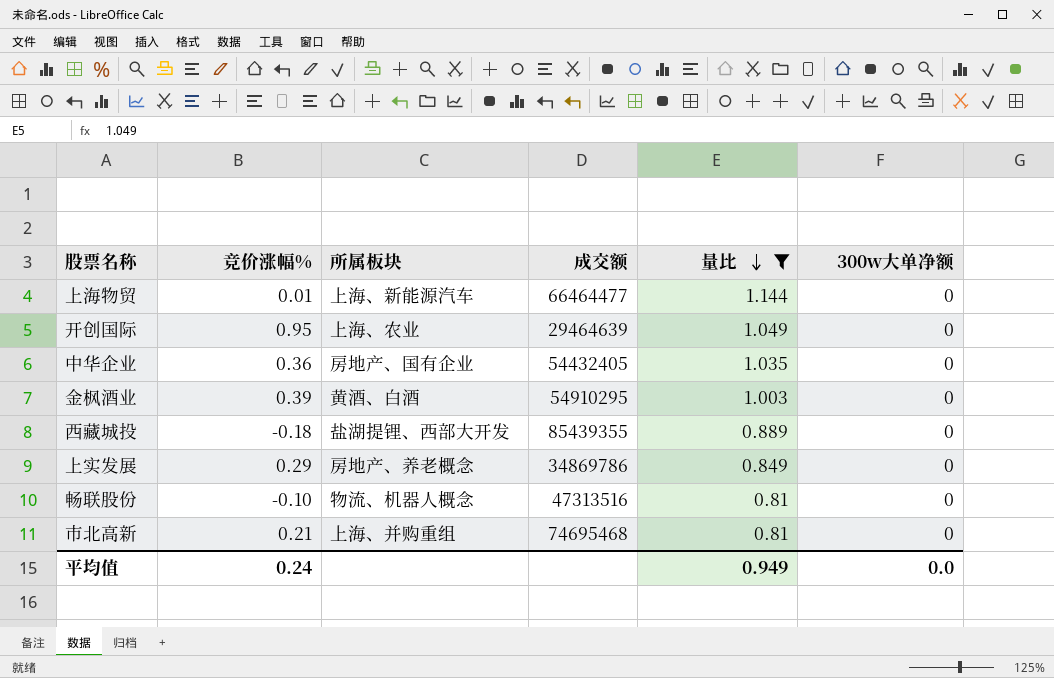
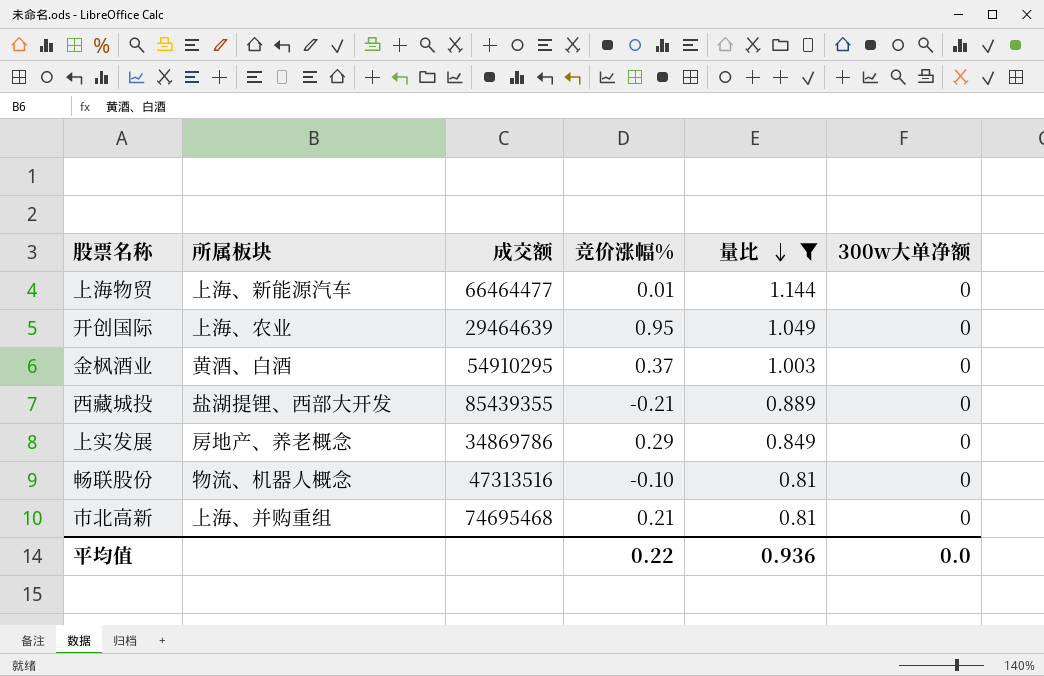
column 竞价涨幅% | position: 2 -> 4
row 中华企业: 0.36 | 房地产、国有企业 | 54432405 | 1.035 | 0 -> none
金枫酒业 | 竞价涨幅%: 0.39 -> 0.37
西藏城投 | 竞价涨幅%: -0.18 -> -0.21
平均值 | 竞价涨幅%: 0.24 -> 0.22
平均值 | 量比: 0.949 -> 0.936

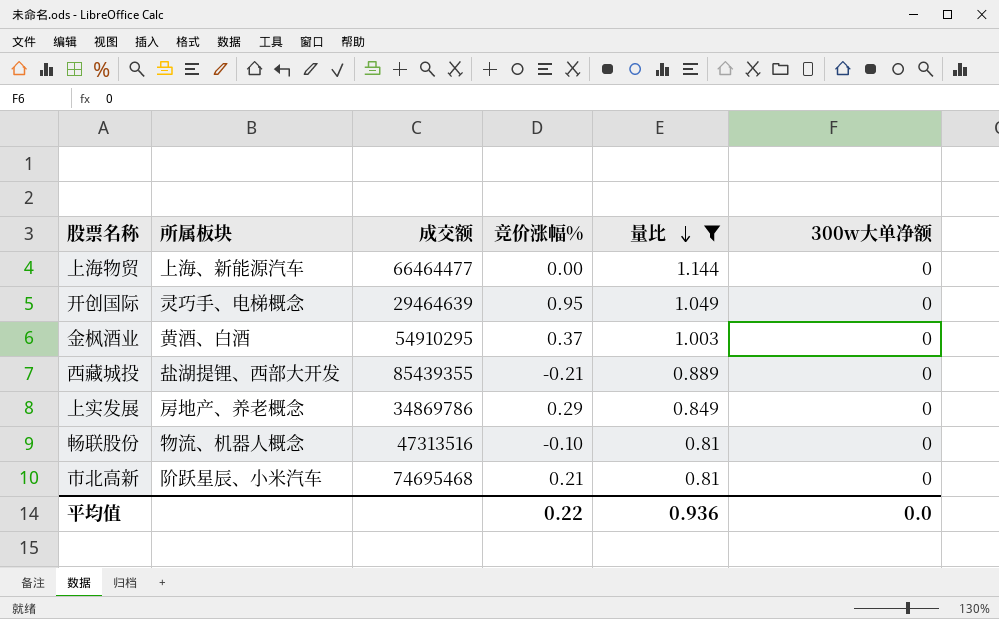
上海物贸 | 竞价涨幅%: 0.01 -> 0.00
开创国际 | 所属板块: 上海、农业 -> 灵巧手、电梯概念
市北高新 | 所属板块: 上海、并购重组 -> 阶跃星辰、小米汽车

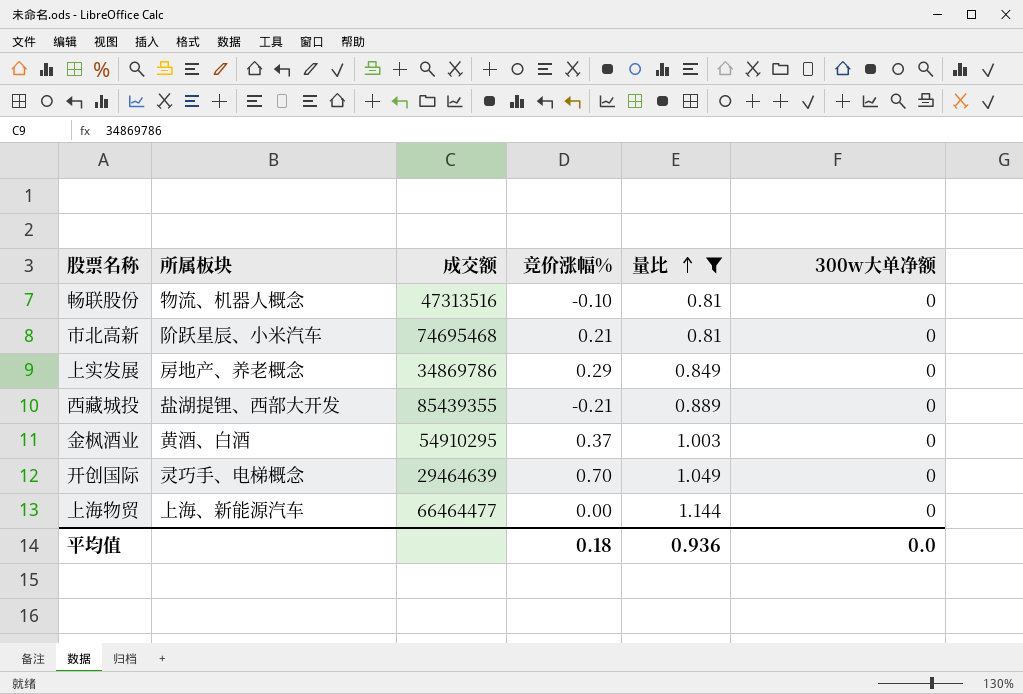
row order: 量比 descending -> 量比 ascending
开创国际 | 竞价涨幅%: 0.95 -> 0.70
平均值 | 竞价涨幅%: 0.22 -> 0.18

